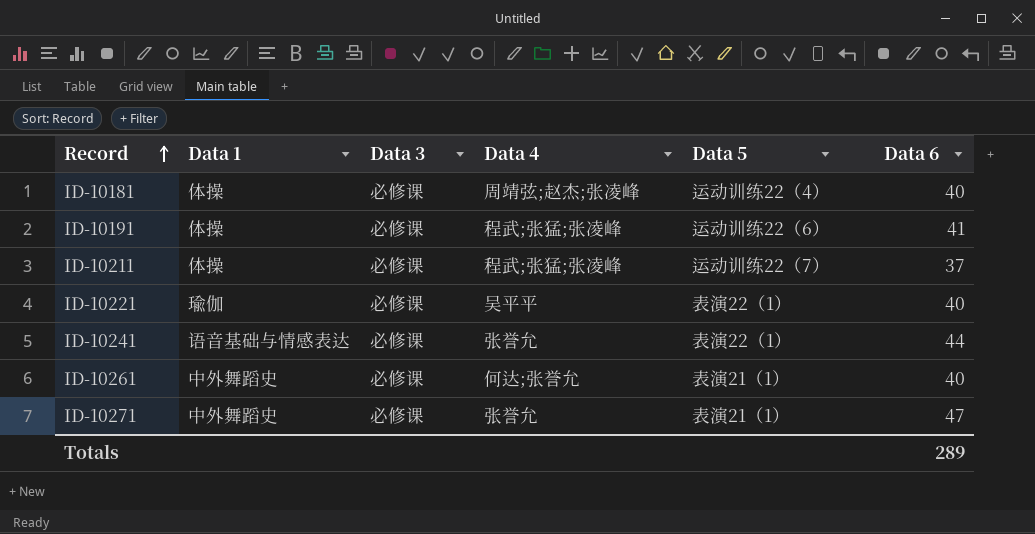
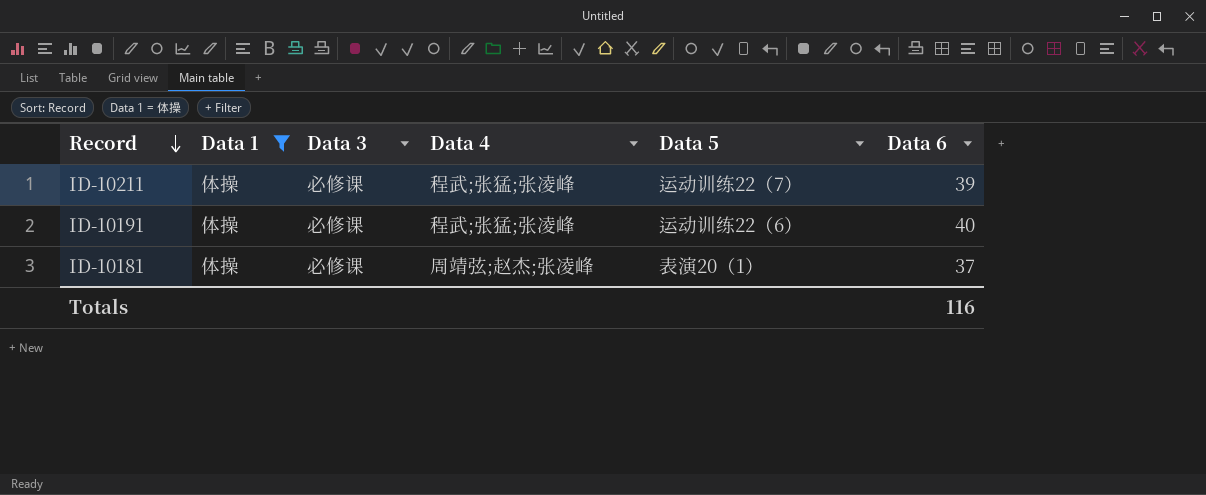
filter: none -> Data 1 = 体操
row order: Record ascending -> Record descending
ID-10211 | Data 6: 37 -> 39
ID-10191 | Data 6: 41 -> 40
ID-10181 | Data 5: 运动训练22（4） -> 表演20（1）
ID-10181 | Data 6: 40 -> 37
Totals | Data 6: 289 -> 116

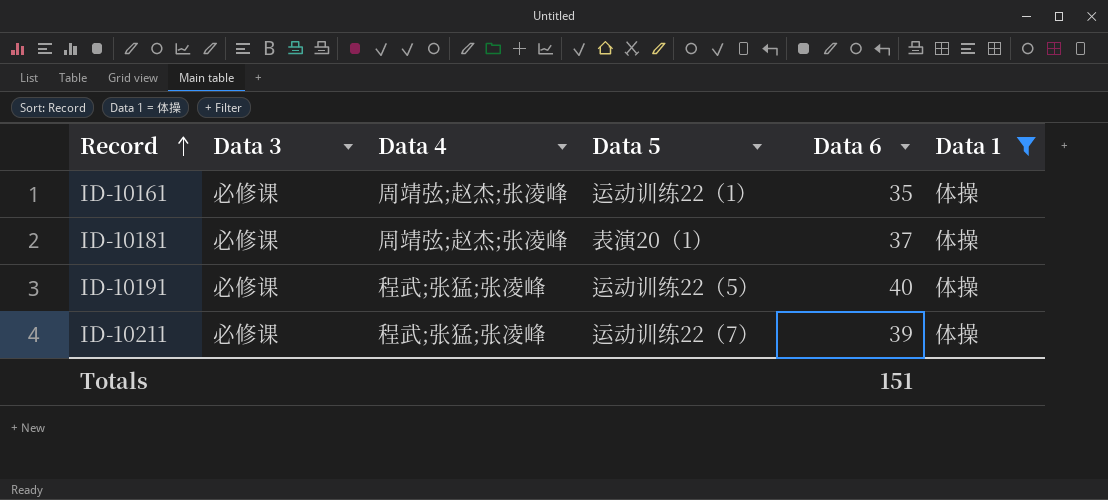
row order: Record descending -> Record ascending
column Data 1 | position: 2 -> 6
row ID-10161: none -> 必修课 | 周靖弦;赵杰;张凌峰 | 运动训练22（1） | 35 | 体操
ID-10191 | Data 5: 运动训练22（6） -> 运动训练22（5）
Totals | Data 6: 116 -> 151

